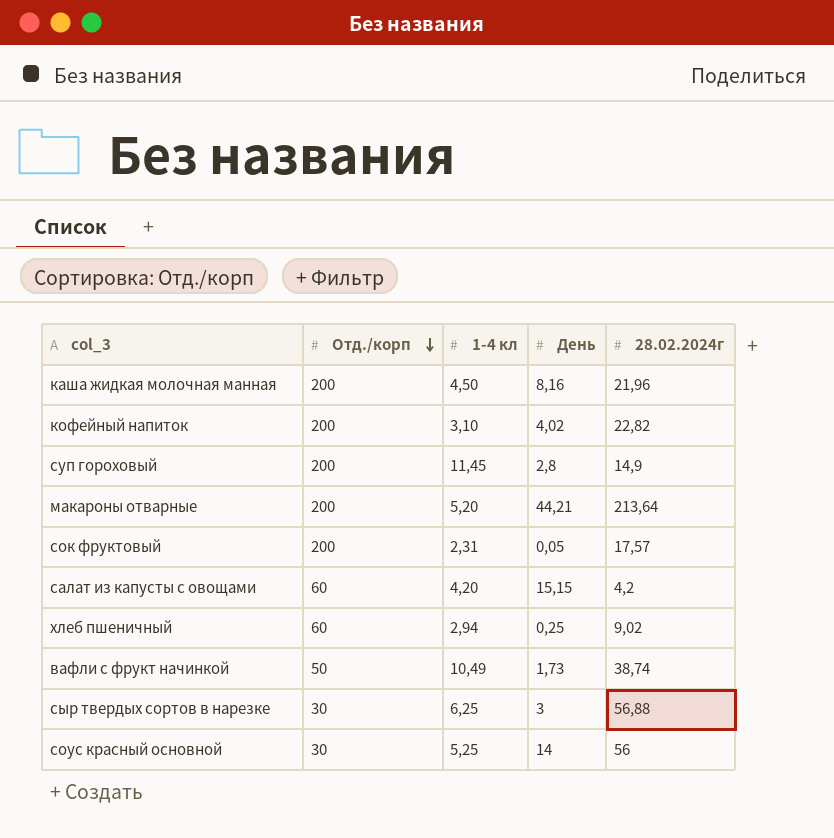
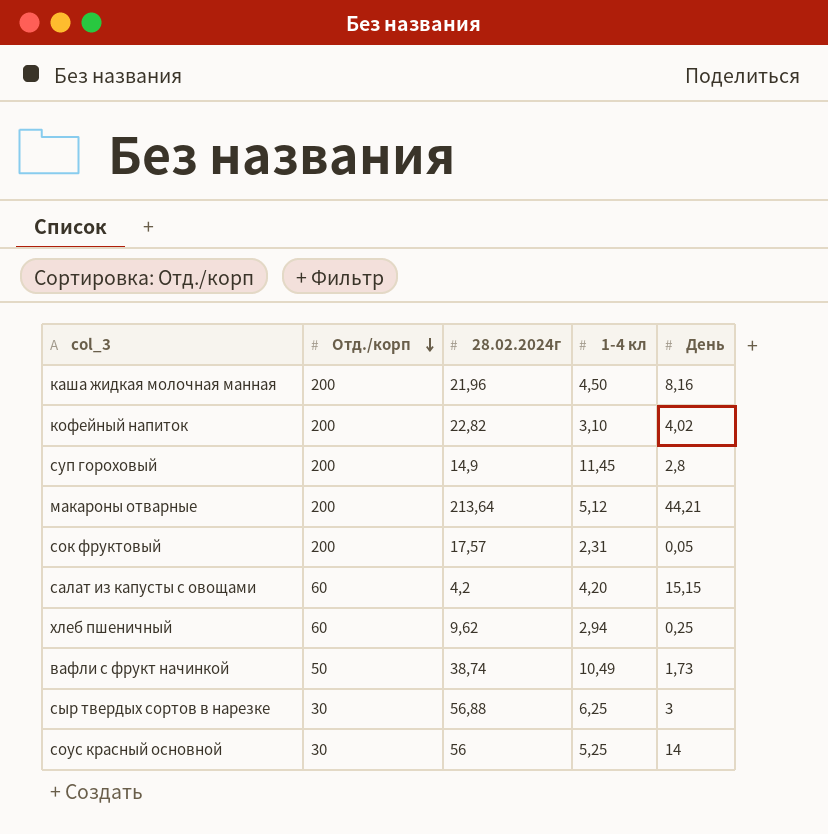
column 28.02.2024г | position: 5 -> 3
макароны отварные | 1-4 кл: 5,20 -> 5,12
хлеб пшеничный | 28.02.2024г: 9,02 -> 9,62

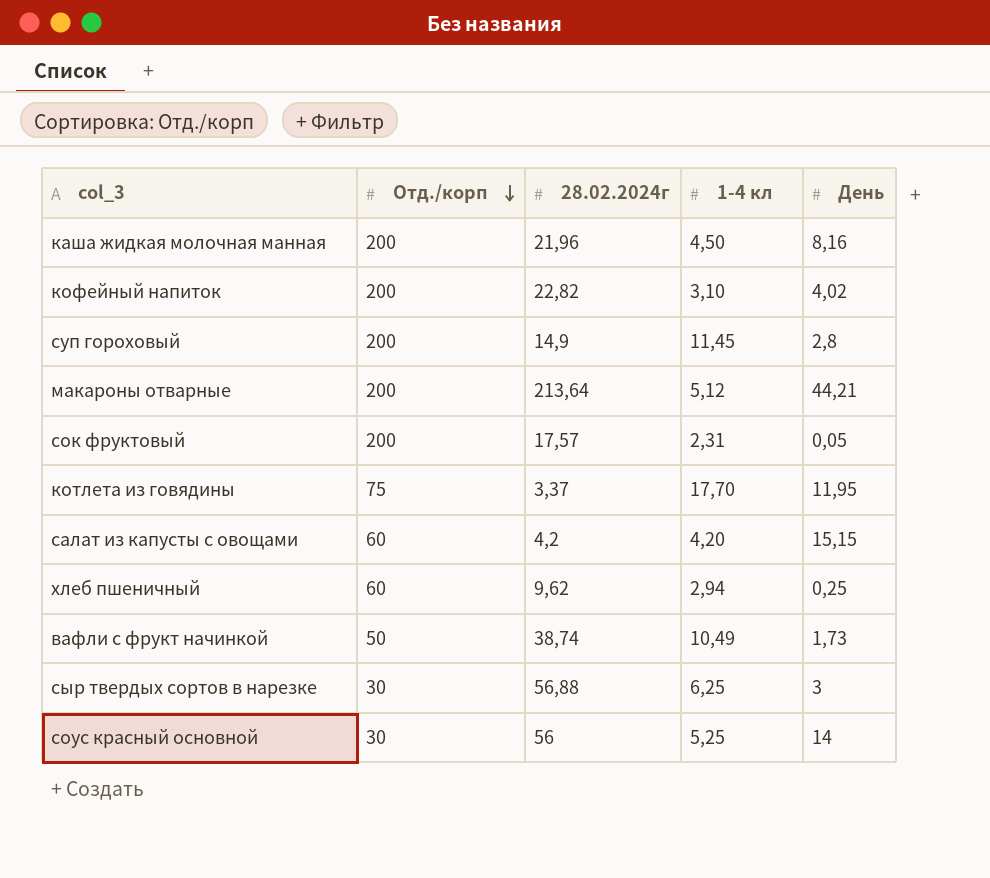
row котлета из говядины: none -> 75 | 3,37 | 17,70 | 11,95

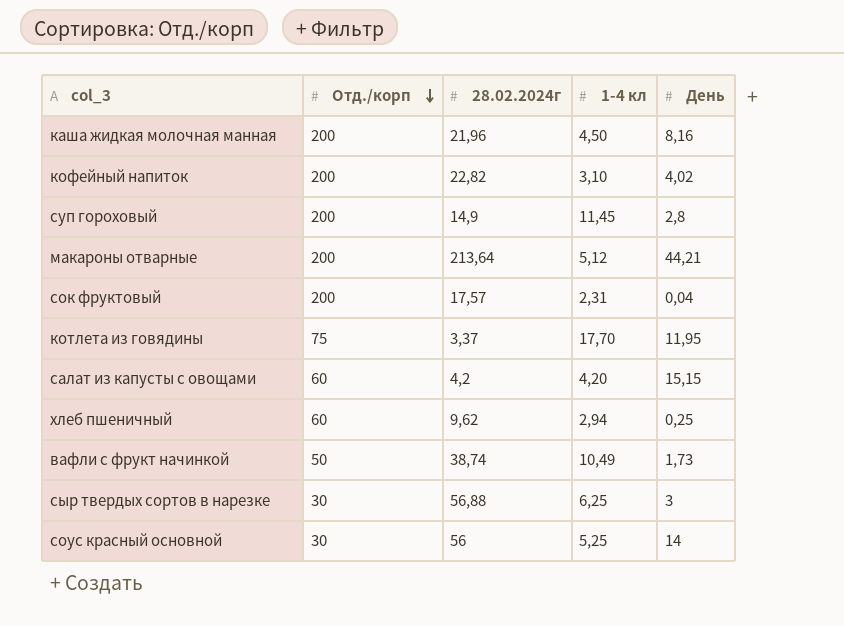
сок фруктовый | День: 0,05 -> 0,04

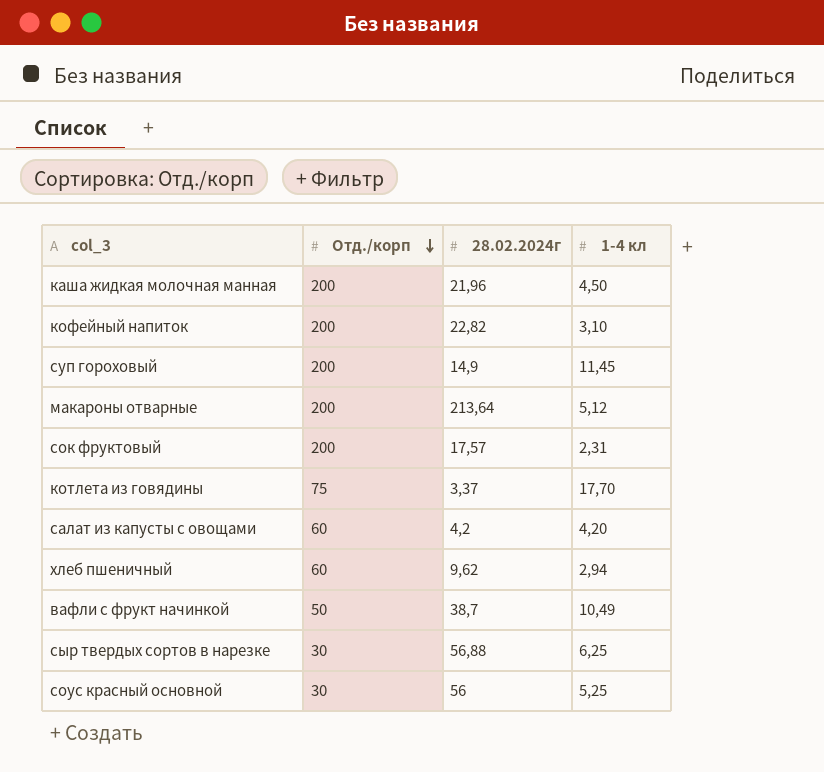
column День | position: 5 -> none
вафли с фрукт начинкой | 28.02.2024г: 38,74 -> 38,7

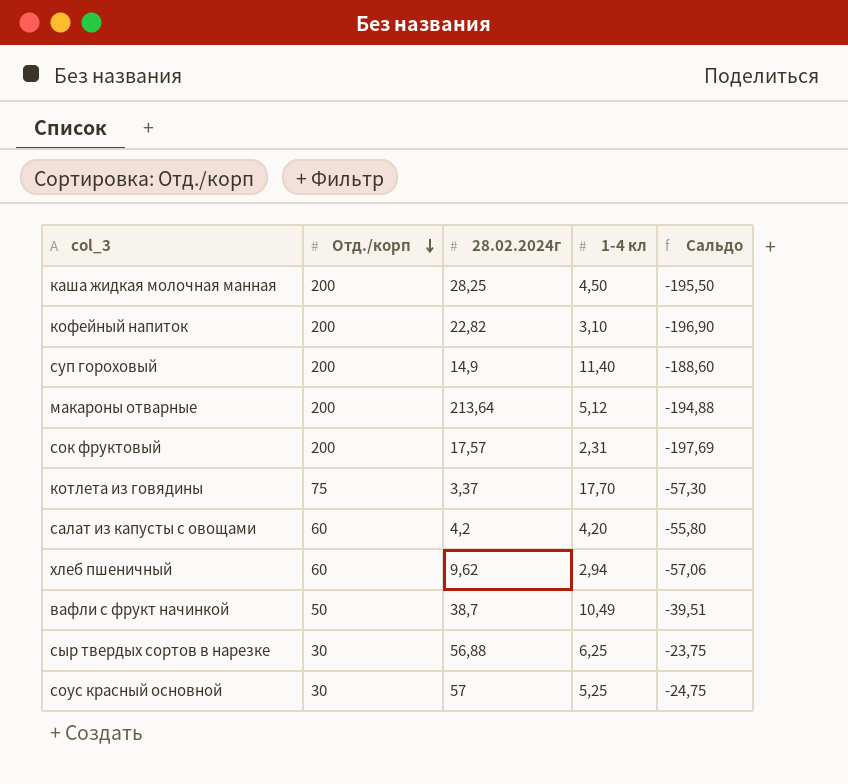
column Сальдо | formula: none -> [1-4 кл] - [Отд./корп]
каша жидкая молочная манная | 28.02.2024г: 21,96 -> 28,25
суп гороховый | 1-4 кл: 11,45 -> 11,40
соус красный основной | 28.02.2024г: 56 -> 57

